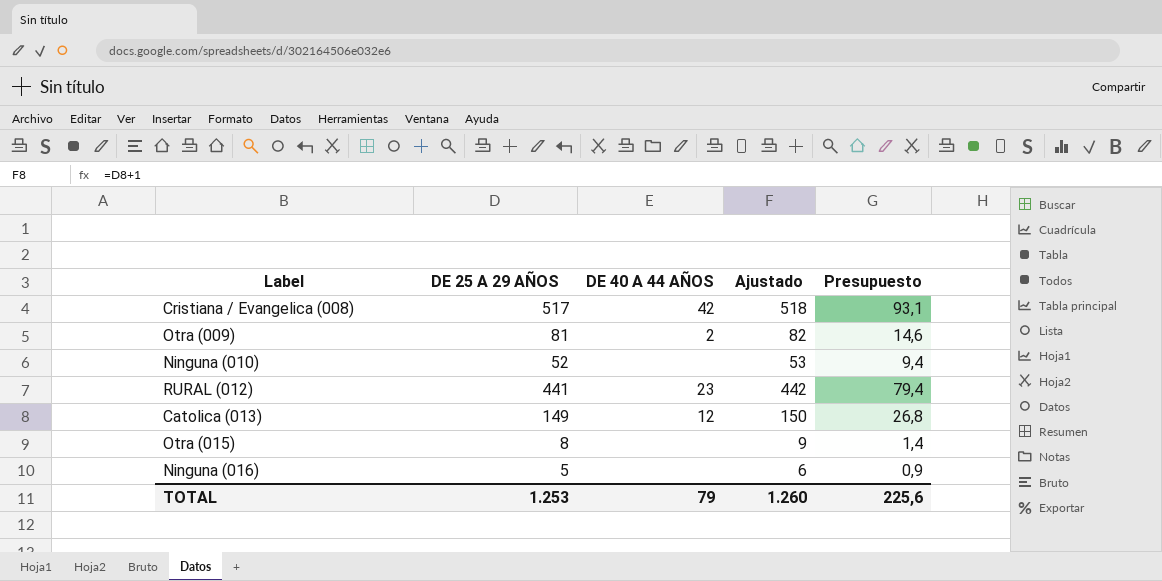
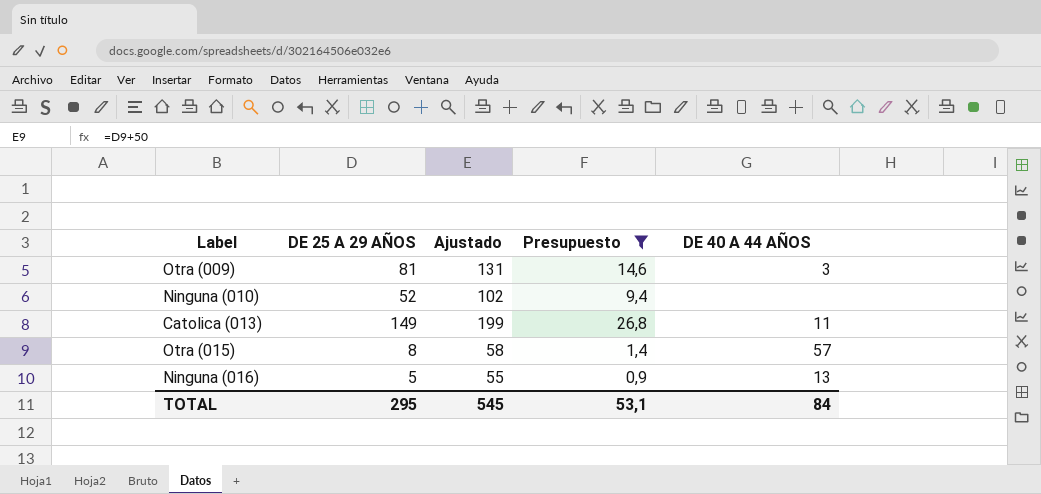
filter: none -> Presupuesto <= 26,8
column Ajustado | formula: [DE 25 A 29 AÑOS] + 1 -> [DE 25 A 29 AÑOS] + 50
column DE 40 A 44 AÑOS | position: 3 -> 5
Otra (009) | DE 40 A 44 AÑOS: 2 -> 3
Catolica (013) | DE 40 A 44 AÑOS: 12 -> 11
Otra (015) | DE 40 A 44 AÑOS: none -> 57
Ninguna (016) | DE 40 A 44 AÑOS: none -> 13
TOTAL | DE 25 A 29 AÑOS: 1.253 -> 295
TOTAL | Ajustado: 1.260 -> 545
TOTAL | Presupuesto: 225,6 -> 53,1
TOTAL | DE 40 A 44 AÑOS: 79 -> 84

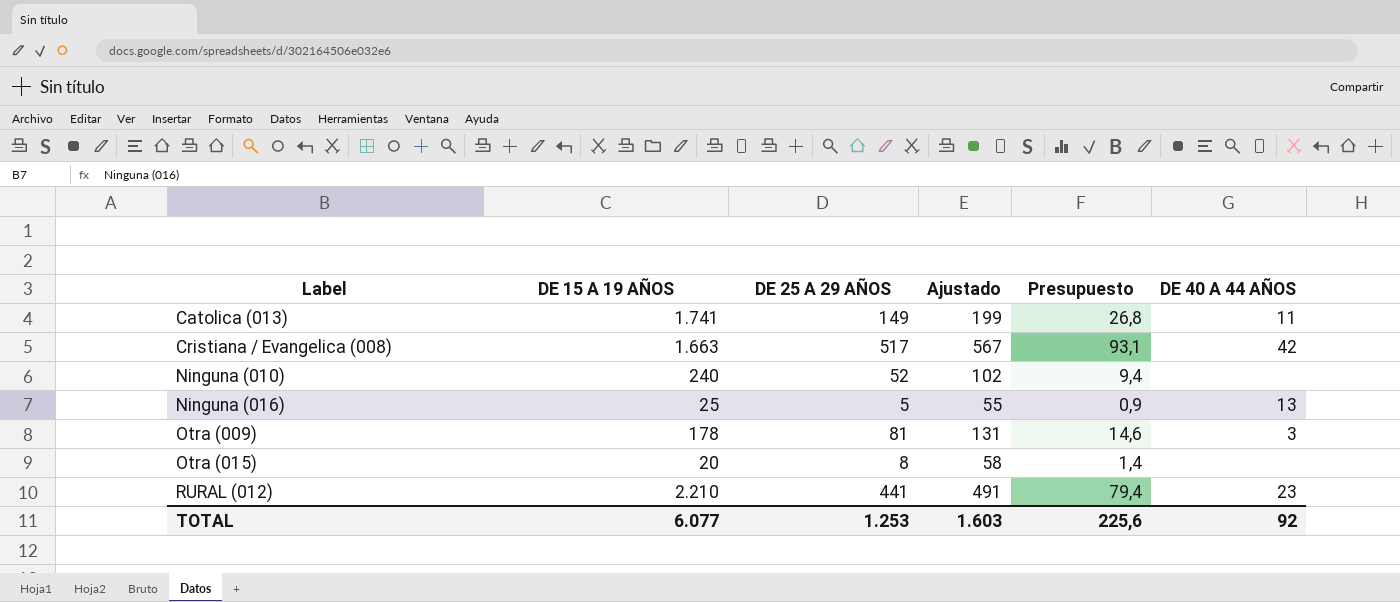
filter: Presupuesto <= 26,8 -> none
row order: none -> Label ascending
column DE 15 A 19 AÑOS | position: none -> 2
Otra (015) | DE 40 A 44 AÑOS: 57 -> none
TOTAL | DE 25 A 29 AÑOS: 295 -> 1.253
TOTAL | Ajustado: 545 -> 1.603
TOTAL | Presupuesto: 53,1 -> 225,6
TOTAL | DE 40 A 44 AÑOS: 84 -> 92

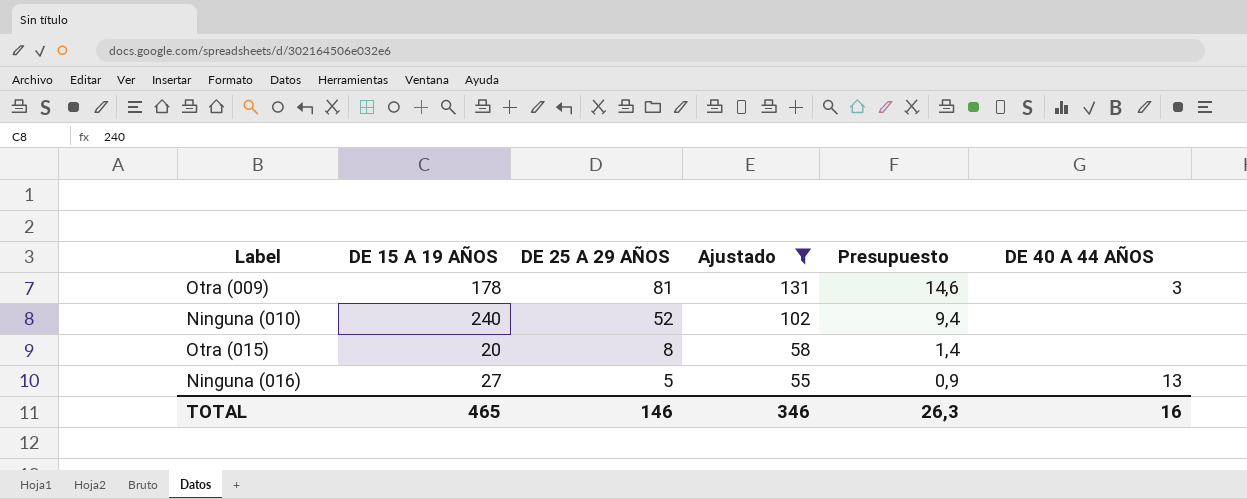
filter: none -> Ajustado <= 131
row order: Label ascending -> DE 25 A 29 AÑOS descending
Ninguna (016) | DE 15 A 19 AÑOS: 25 -> 27
TOTAL | DE 15 A 19 AÑOS: 6.077 -> 465
TOTAL | DE 25 A 29 AÑOS: 1.253 -> 146
TOTAL | Ajustado: 1.603 -> 346
TOTAL | Presupuesto: 225,6 -> 26,3
TOTAL | DE 40 A 44 AÑOS: 92 -> 16

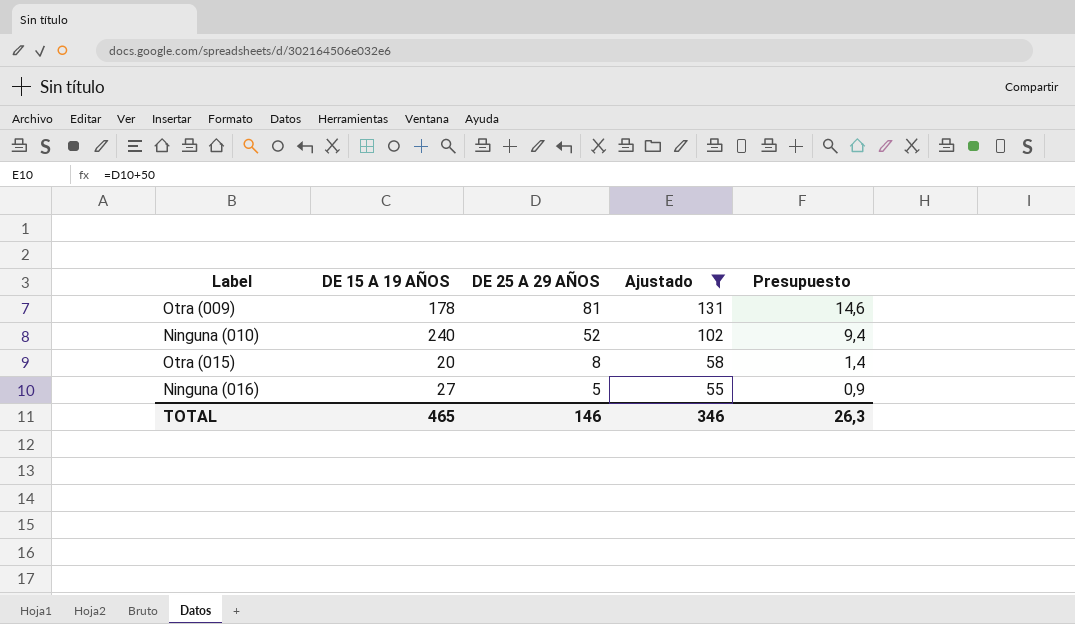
column DE 40 A 44 AÑOS | position: 6 -> none

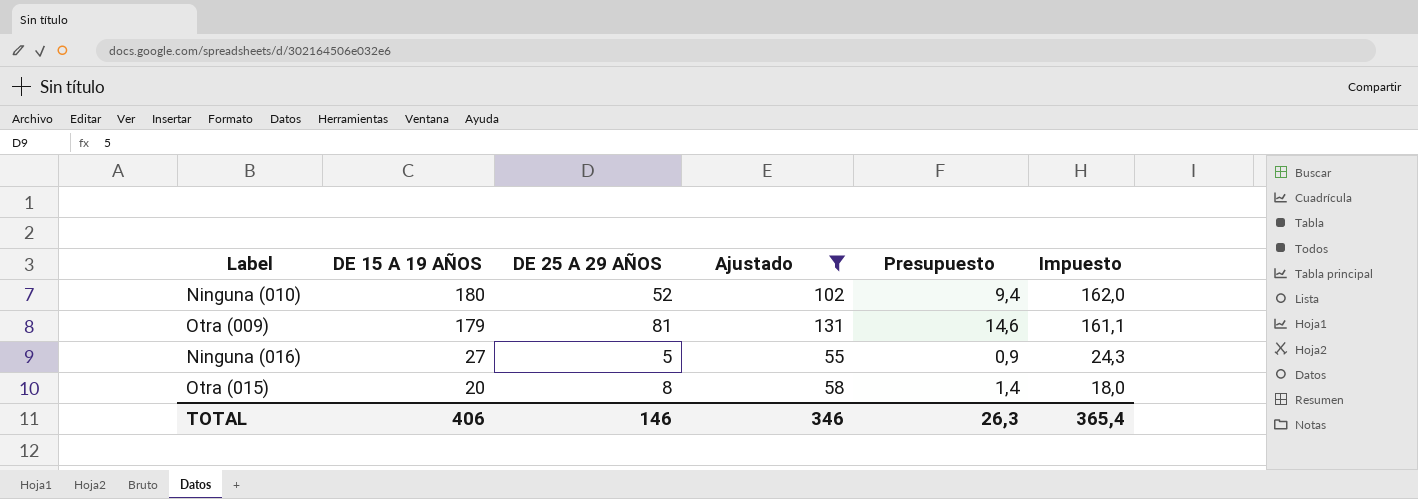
row order: DE 25 A 29 AÑOS descending -> DE 15 A 19 AÑOS descending
column Impuesto | formula: none -> [DE 15 A 19 AÑOS] * 0,9
Ninguna (010) | DE 15 A 19 AÑOS: 240 -> 180
Otra (009) | DE 15 A 19 AÑOS: 178 -> 179
TOTAL | DE 15 A 19 AÑOS: 465 -> 406

